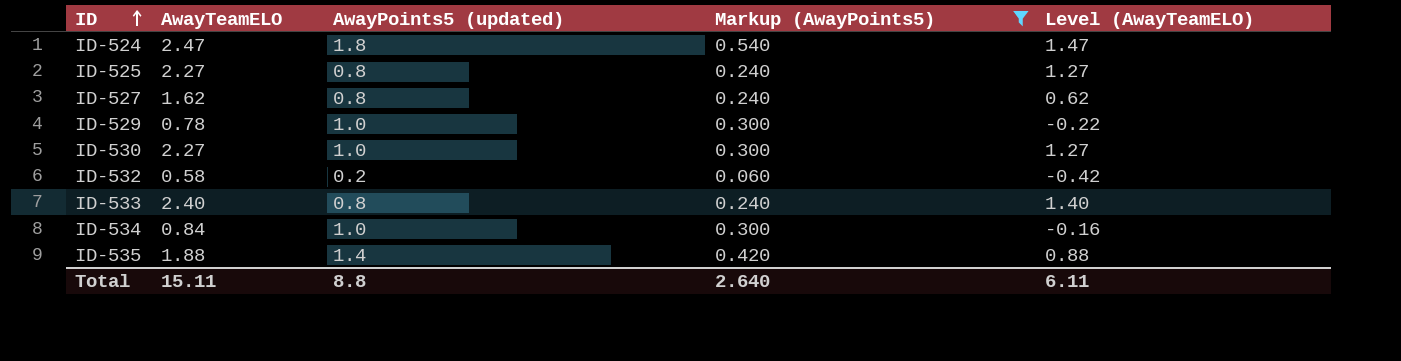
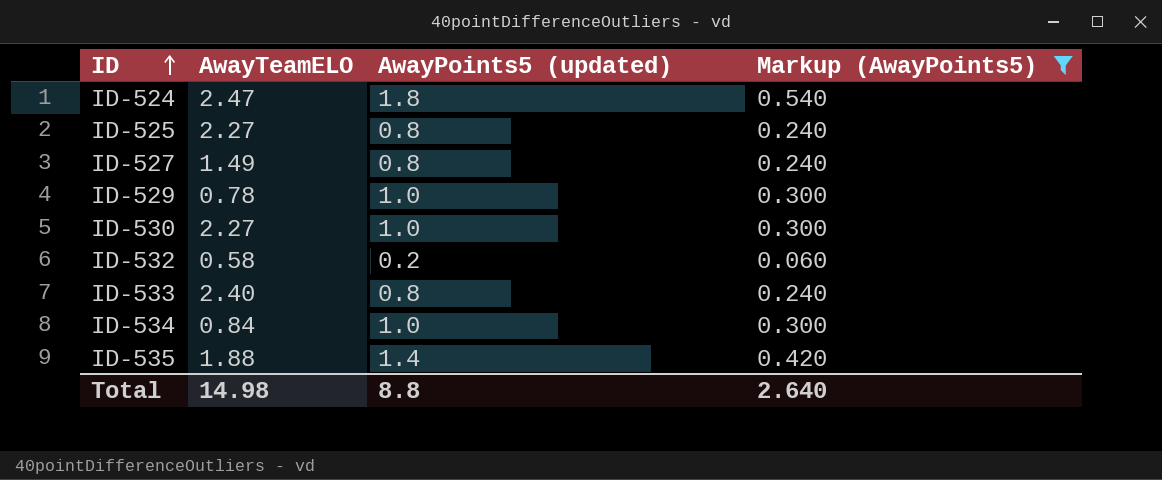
column Level (AwayTeamELO) | formula: [AwayTeamELO] - 1 -> none
ID-527 | AwayTeamELO: 1.62 -> 1.49
Total | AwayTeamELO: 15.11 -> 14.98

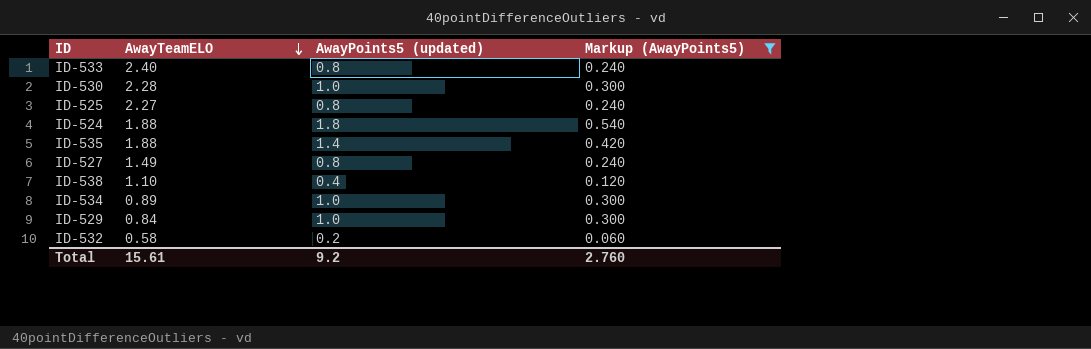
row order: ID ascending -> AwayTeamELO descending
ID-530 | AwayTeamELO: 2.27 -> 2.28
ID-524 | AwayTeamELO: 2.47 -> 1.88
row ID-538: none -> 1.10 | 0.4 | 0.120
ID-534 | AwayTeamELO: 0.84 -> 0.89
ID-529 | AwayTeamELO: 0.78 -> 0.84
Total | AwayTeamELO: 14.98 -> 15.61
Total | AwayPoints5 (updated): 8.8 -> 9.2
Total | Markup (AwayPoints5): 2.640 -> 2.760

